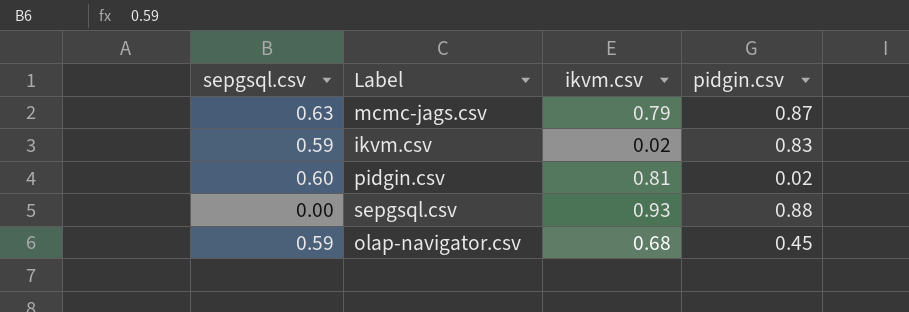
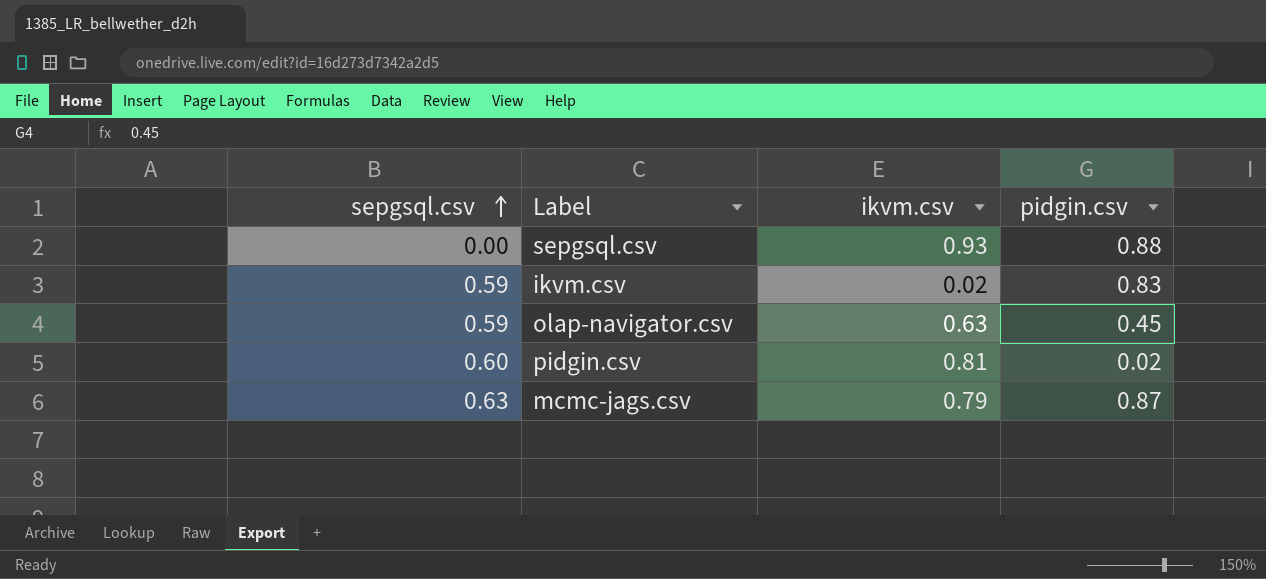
row order: none -> sepgsql.csv ascending
olap-navigator.csv | ikvm.csv: 0.68 -> 0.63

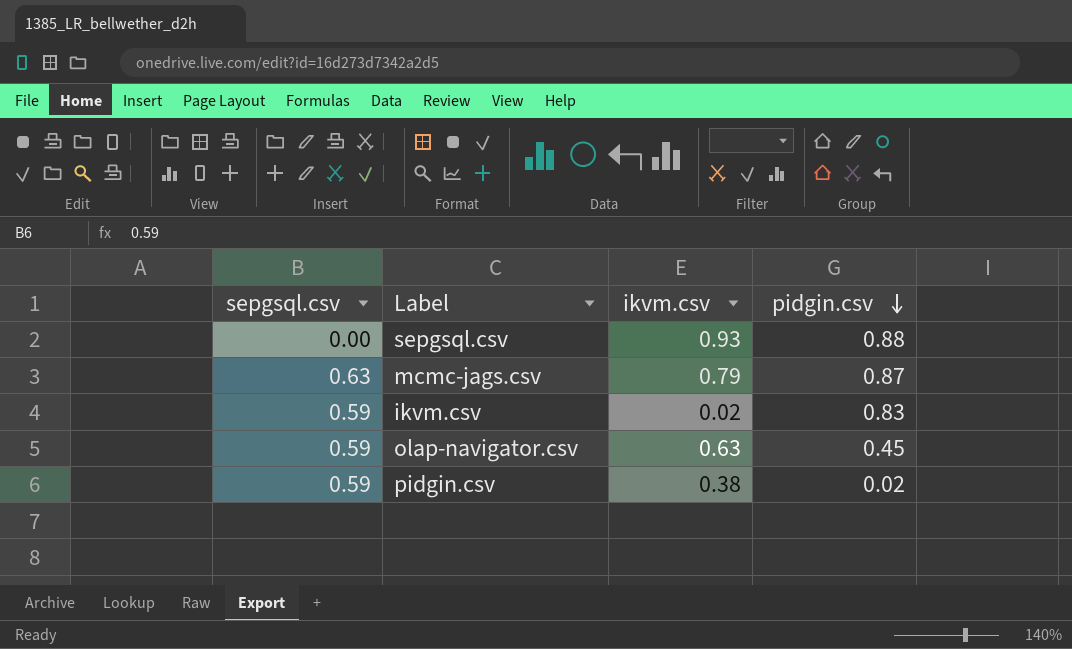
row order: sepgsql.csv ascending -> pidgin.csv descending
pidgin.csv | sepgsql.csv: 0.60 -> 0.59
pidgin.csv | ikvm.csv: 0.81 -> 0.38

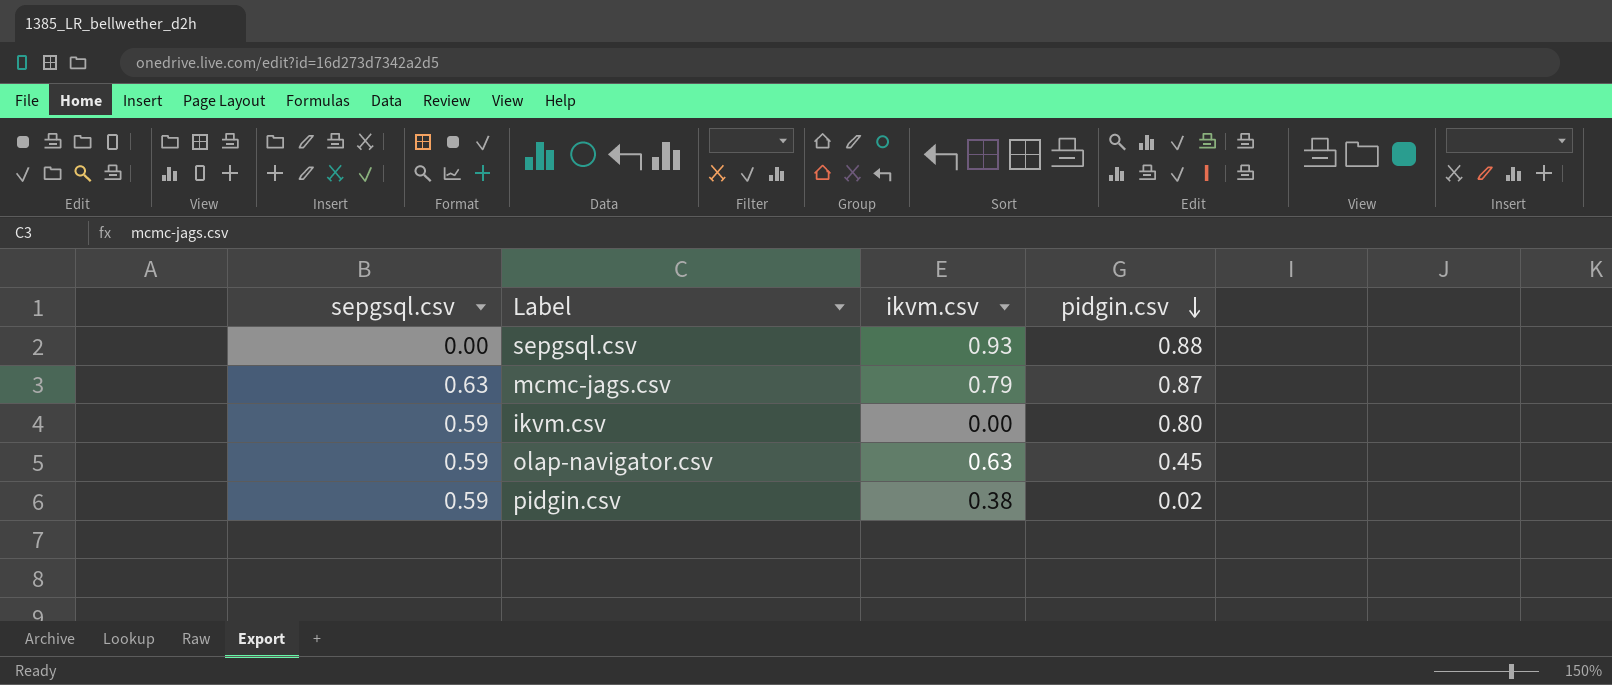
ikvm.csv | ikvm.csv: 0.02 -> 0.00
ikvm.csv | pidgin.csv: 0.83 -> 0.80

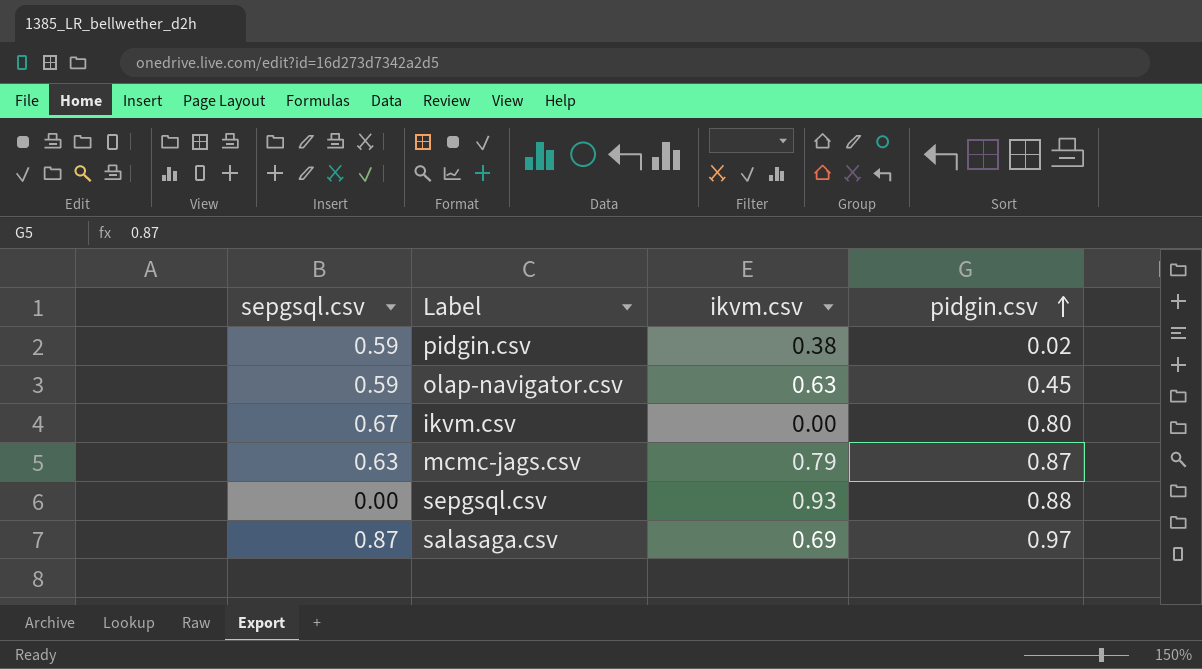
row order: pidgin.csv descending -> pidgin.csv ascending
ikvm.csv | sepgsql.csv: 0.59 -> 0.67
row salasaga.csv: none -> 0.87 | 0.69 | 0.97

